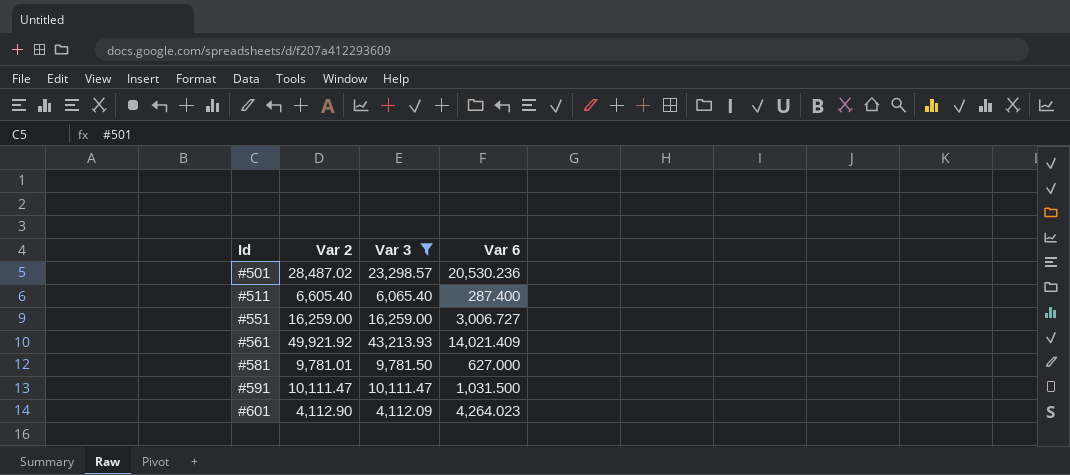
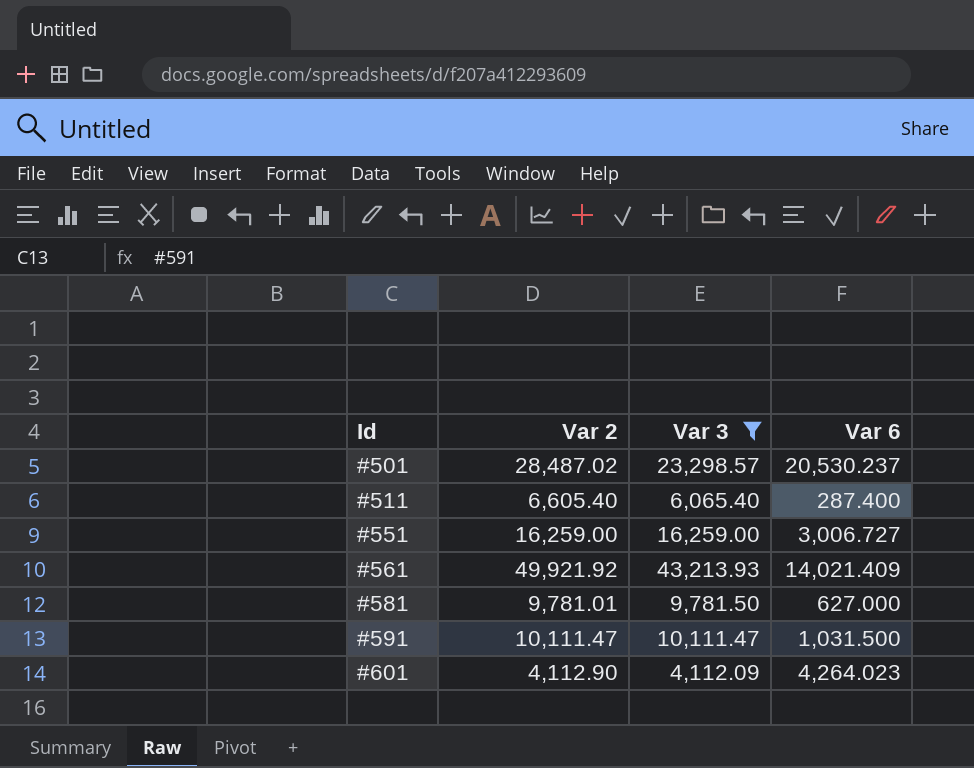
#501 | Var 6: 20,530.236 -> 20,530.237

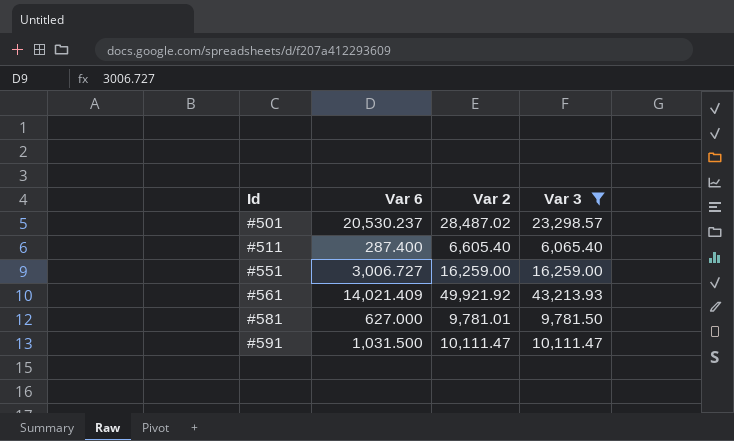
column Var 6 | position: 4 -> 2
row #601: 4,112.90 | 4,112.09 | 4,264.023 -> none

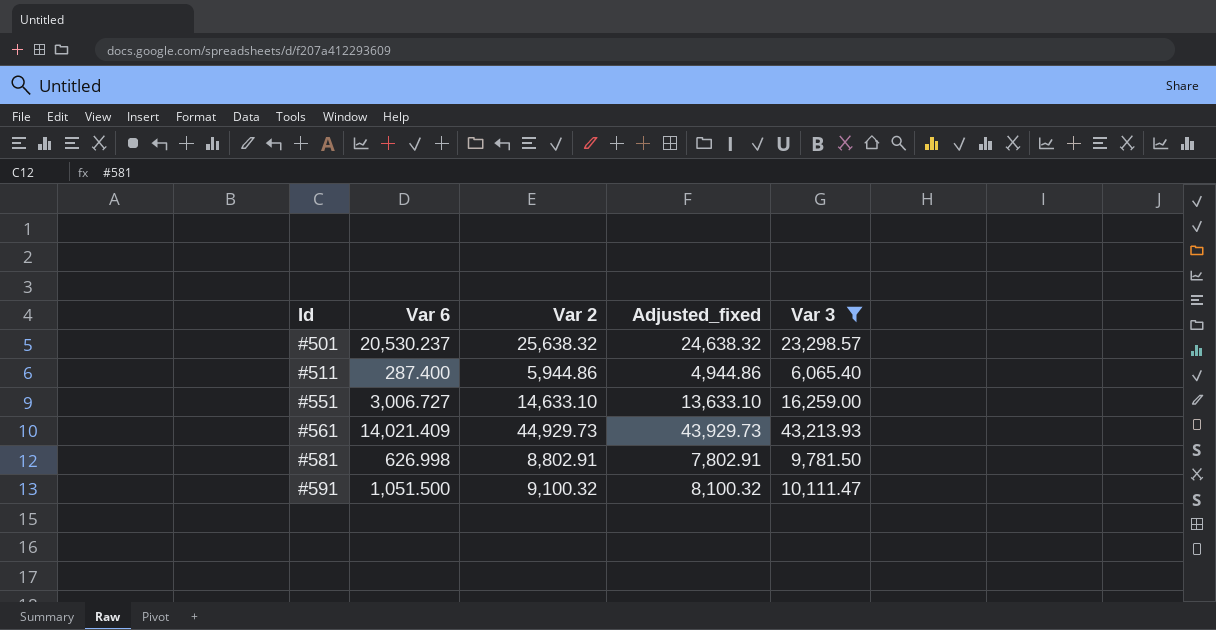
column Adjusted_fixed | formula: none -> [Var 2] - 1000
#501 | Var 2: 28,487.02 -> 25,638.32
#511 | Var 2: 6,605.40 -> 5,944.86
#551 | Var 2: 16,259.00 -> 14,633.10
#561 | Var 2: 49,921.92 -> 44,929.73
#581 | Var 6: 627.000 -> 626.998
#581 | Var 2: 9,781.01 -> 8,802.91
#591 | Var 6: 1,031.500 -> 1,051.500
#591 | Var 2: 10,111.47 -> 9,100.32

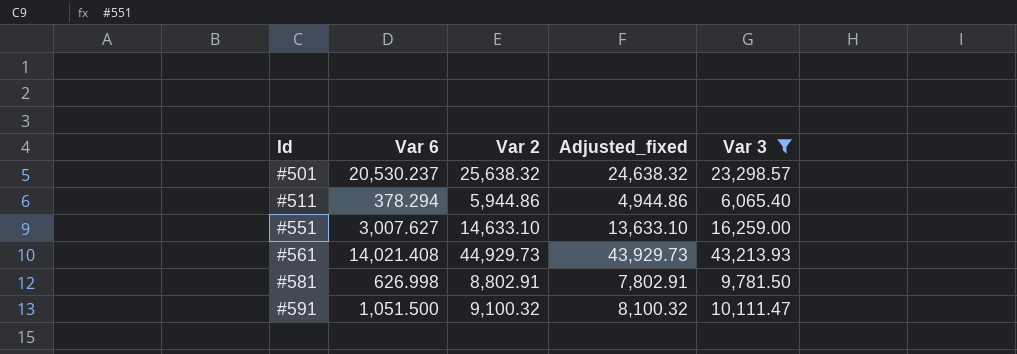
#511 | Var 6: 287.400 -> 378.294
#551 | Var 6: 3,006.727 -> 3,007.627
#561 | Var 6: 14,021.409 -> 14,021.408

